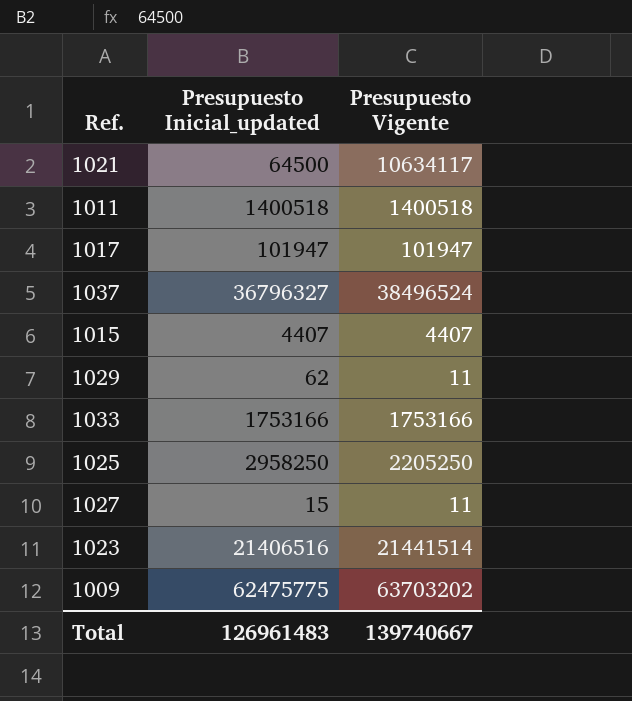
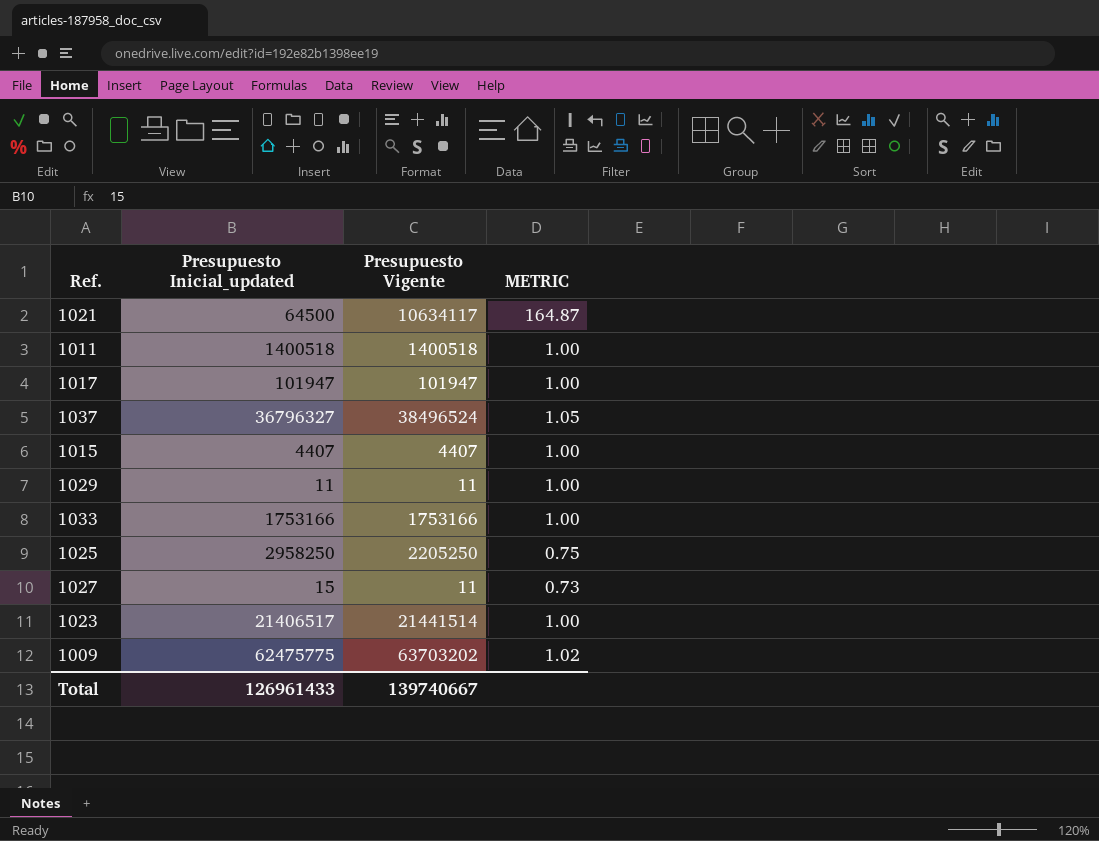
column METRIC | formula: none -> [Presupuesto Vigente] / [Presupuesto Inicial_updated]
1029 | Presupuesto Inicial_updated: 62 -> 11
1023 | Presupuesto Inicial_updated: 21406516 -> 21406517
Total | Presupuesto Inicial_updated: 126961483 -> 126961433

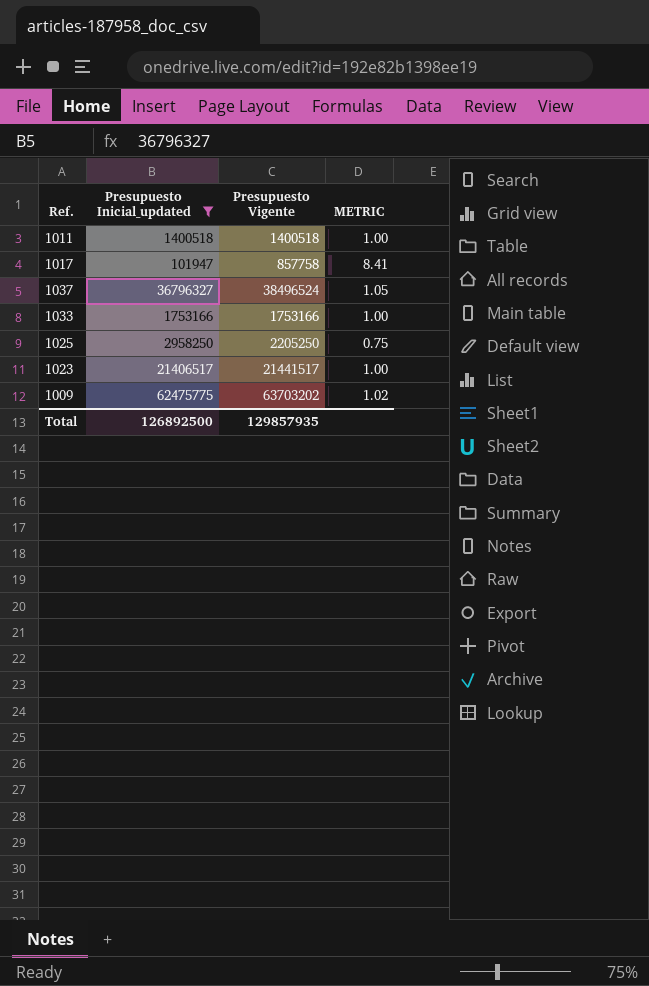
filter: none -> Presupuesto Inicial_updated >= 101947
1017 | Presupuesto Vigente: 101947 -> 857758
1017 | METRIC: 1.00 -> 8.41
1023 | Presupuesto Vigente: 21441514 -> 21441517
Total | Presupuesto Inicial_updated: 126961433 -> 126892500
Total | Presupuesto Vigente: 139740667 -> 129857935

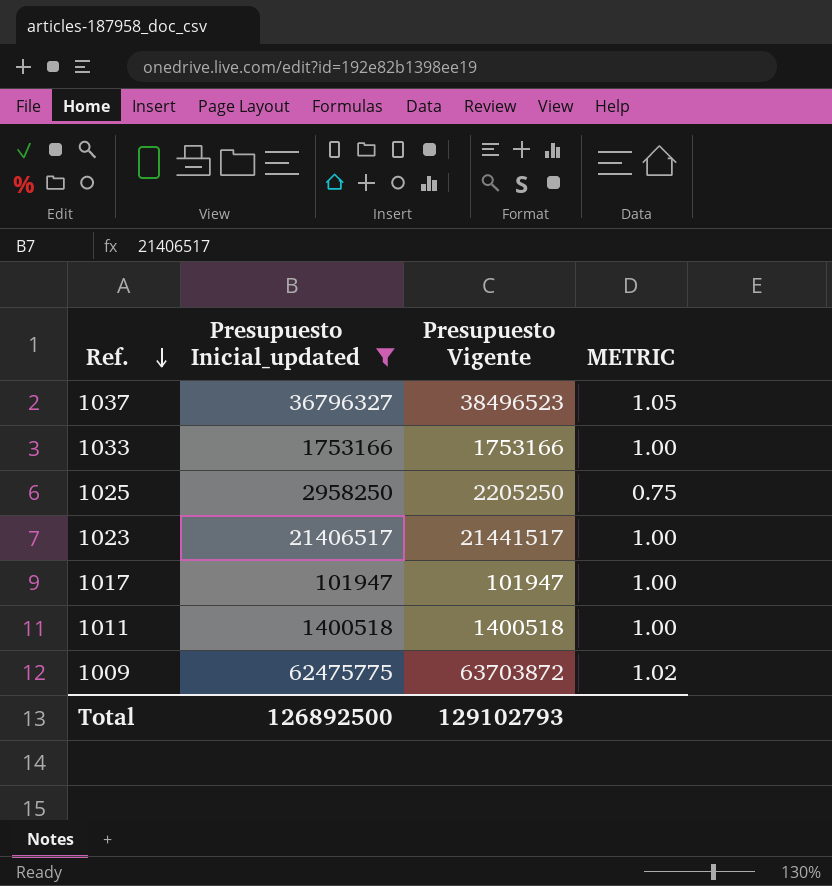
row order: none -> Ref. descending
1037 | Presupuesto Vigente: 38496524 -> 38496523
1017 | Presupuesto Vigente: 857758 -> 101947
1017 | METRIC: 8.41 -> 1.00
1009 | Presupuesto Vigente: 63703202 -> 63703872
Total | Presupuesto Vigente: 129857935 -> 129102793

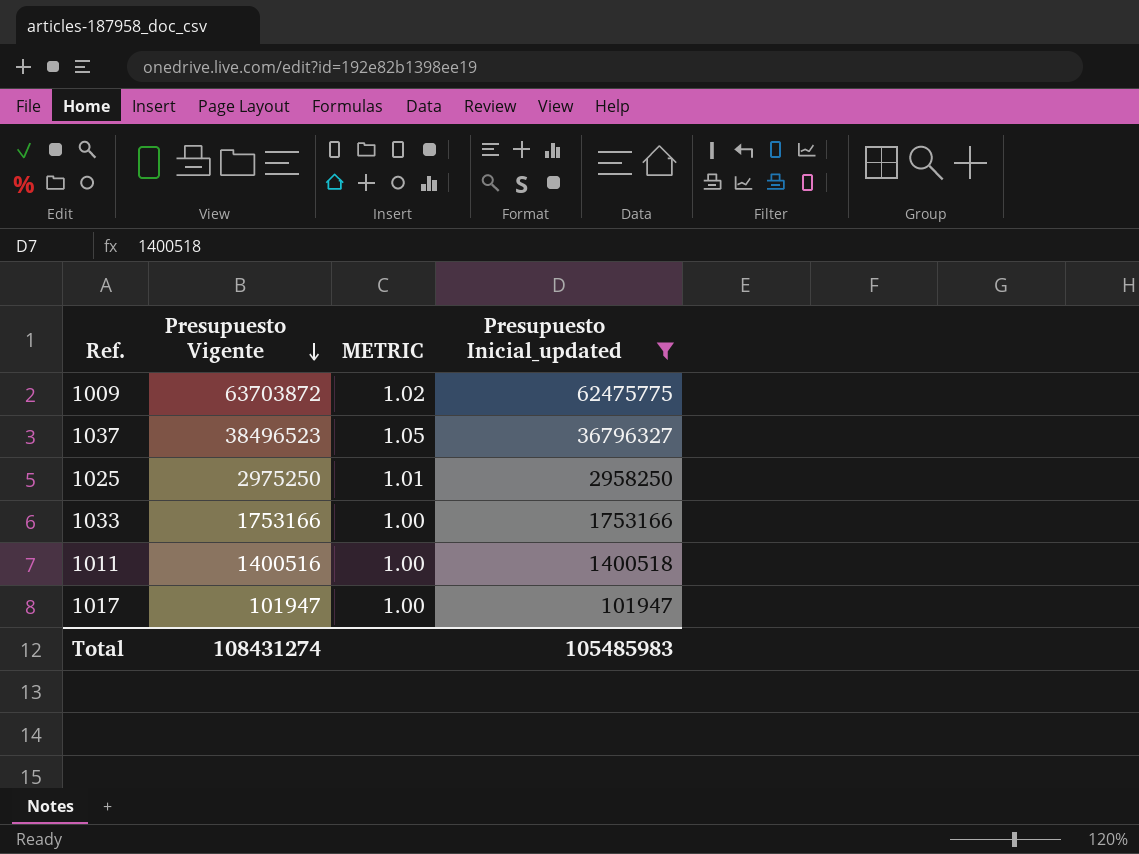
row order: Ref. descending -> Presupuesto Vigente descending
column Presupuesto Inicial_updated | position: 2 -> 4
row 1023: 21406517 | 21441517 | 1.00 -> none
1025 | Presupuesto Vigente: 2205250 -> 2975250
1025 | METRIC: 0.75 -> 1.01
1011 | Presupuesto Vigente: 1400518 -> 1400516
Total | Presupuesto Vigente: 129102793 -> 108431274
Total | Presupuesto Inicial_updated: 126892500 -> 105485983

